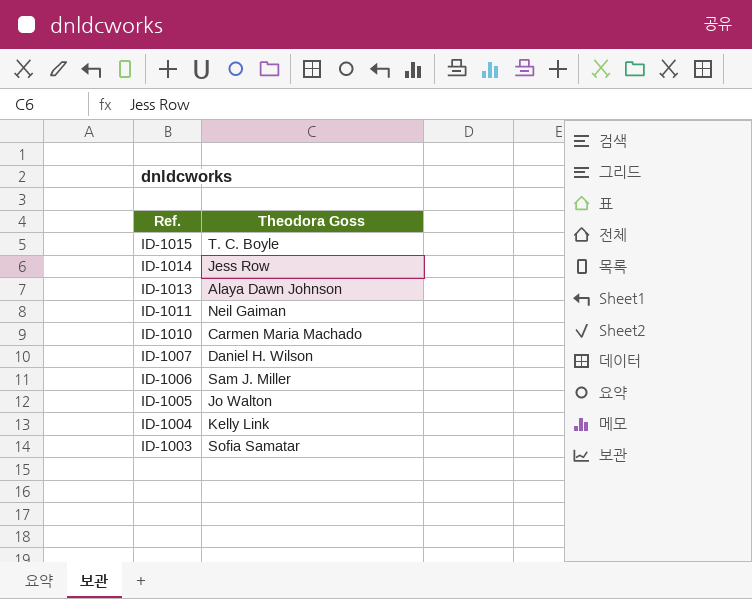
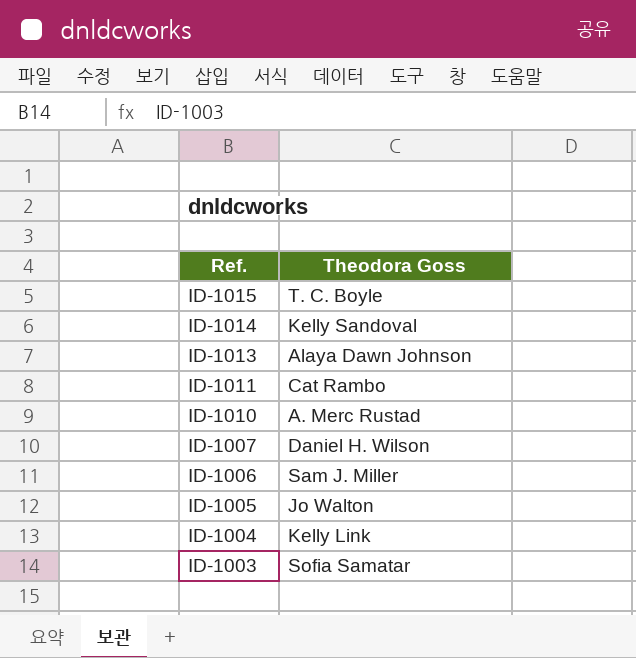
ID-1014 | Theodora Goss: Jess Row -> Kelly Sandoval
ID-1011 | Theodora Goss: Neil Gaiman -> Cat Rambo
ID-1010 | Theodora Goss: Carmen Maria Machado -> A. Merc Rustad

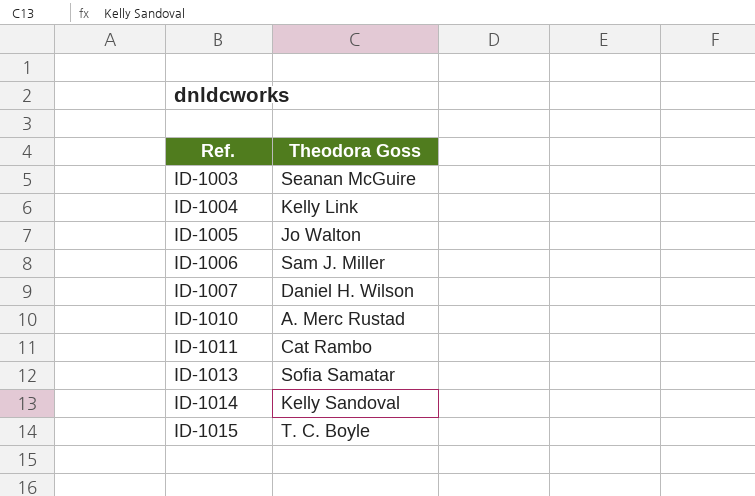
row order: Ref. descending -> Ref. ascending
ID-1003 | Theodora Goss: Sofia Samatar -> Seanan McGuire
ID-1013 | Theodora Goss: Alaya Dawn Johnson -> Sofia Samatar

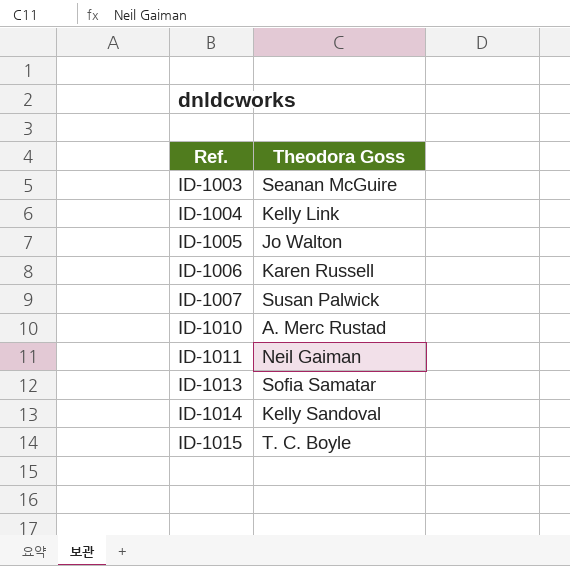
ID-1006 | Theodora Goss: Sam J. Miller -> Karen Russell
ID-1007 | Theodora Goss: Daniel H. Wilson -> Susan Palwick
ID-1011 | Theodora Goss: Cat Rambo -> Neil Gaiman

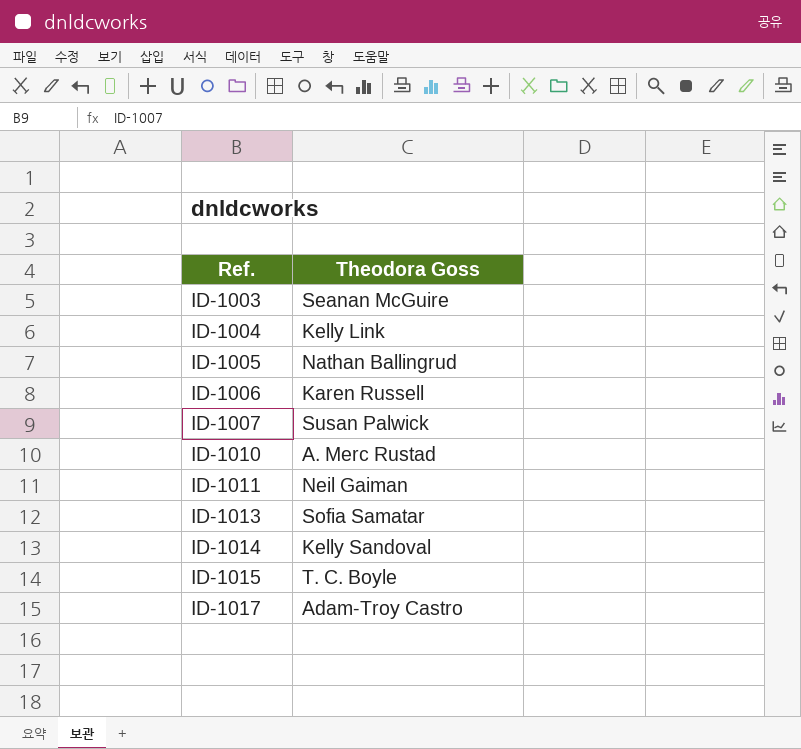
ID-1005 | Theodora Goss: Jo Walton -> Nathan Ballingrud
row ID-1017: none -> Adam-Troy Castro

